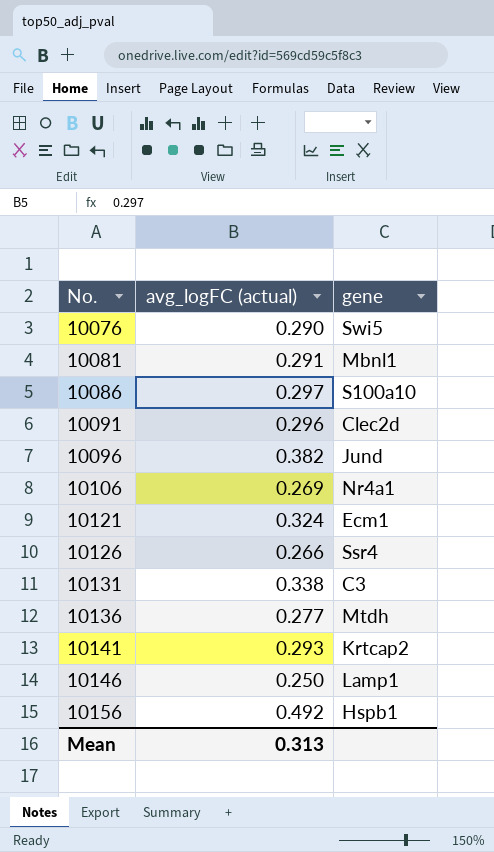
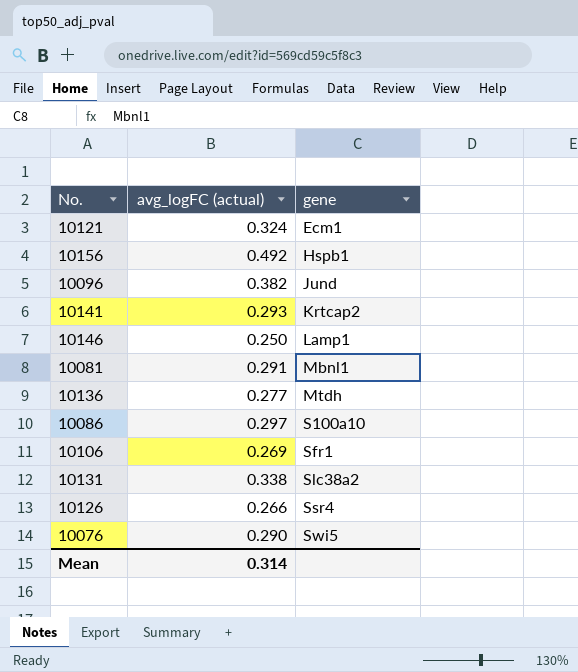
row order: No. ascending -> gene ascending
row 10091: 0.296 | Clec2d -> none
10106 | gene: Nr4a1 -> Sfr1
10131 | gene: C3 -> Slc38a2
Mean | avg_logFC (actual): 0.313 -> 0.314

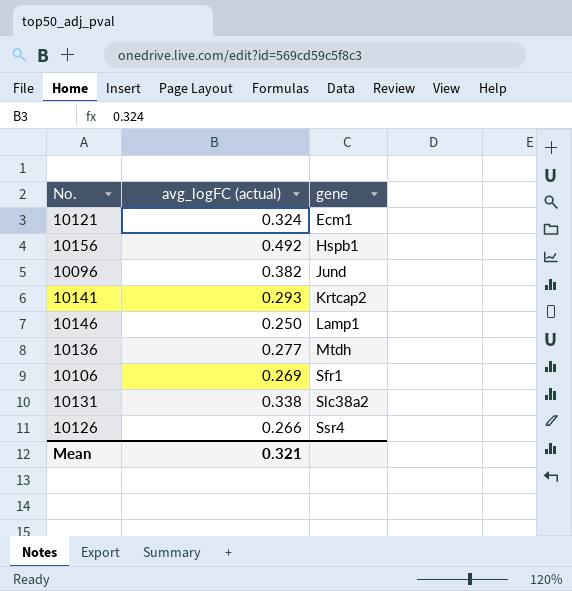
row 10081: 0.291 | Mbnl1 -> none
row 10086: 0.297 | S100a10 -> none
row 10076: 0.290 | Swi5 -> none
Mean | avg_logFC (actual): 0.314 -> 0.321

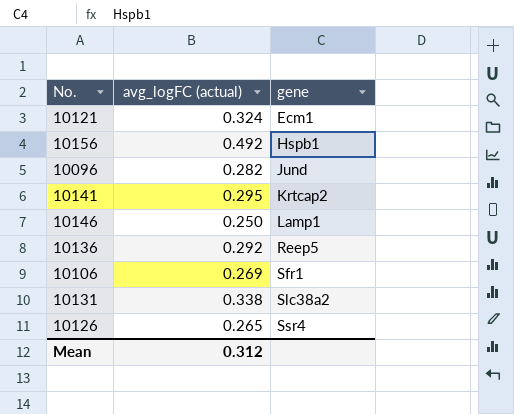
10096 | avg_logFC (actual): 0.382 -> 0.282
10141 | avg_logFC (actual): 0.293 -> 0.295
10136 | avg_logFC (actual): 0.277 -> 0.292
10136 | gene: Mtdh -> Reep5
10126 | avg_logFC (actual): 0.266 -> 0.265
Mean | avg_logFC (actual): 0.321 -> 0.312

